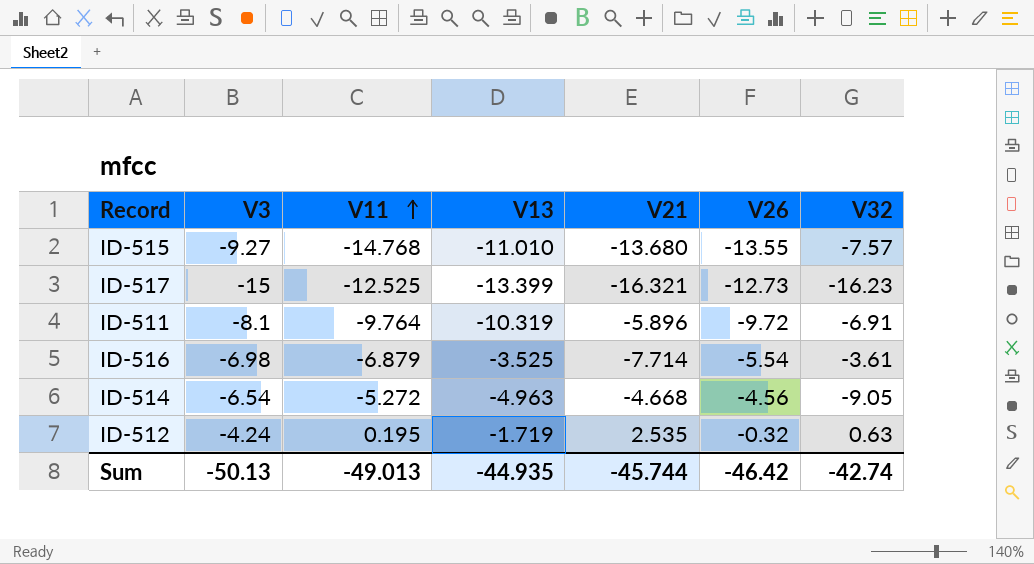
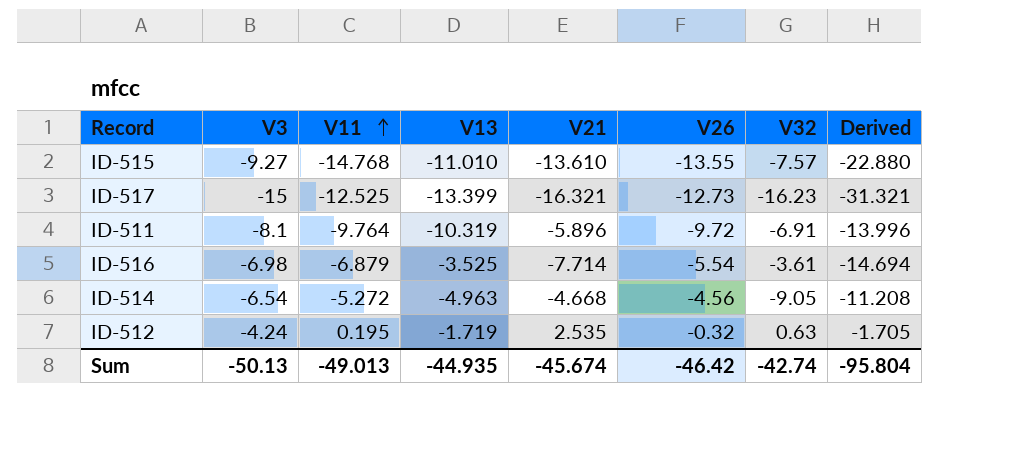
column Derived | formula: none -> [V3] + [V21]
ID-515 | V21: -13.680 -> -13.610
Sum | V21: -45.744 -> -45.674

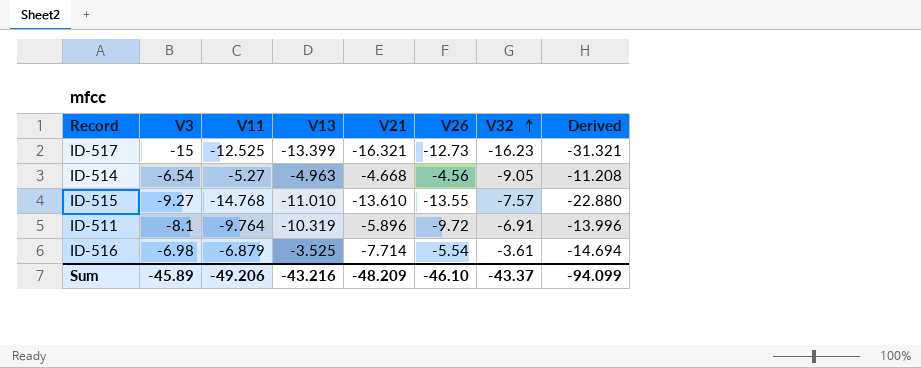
row order: V11 ascending -> V32 ascending
row ID-512: -4.24 | 0.195 | -1.719 | 2.535 | -0.32 | 0.63 | -1.705 -> none
ID-514 | V11: -5.272 -> -5.27
Sum | V3: -50.13 -> -45.89
Sum | V11: -49.013 -> -49.206
Sum | V13: -44.935 -> -43.216
Sum | V21: -45.674 -> -48.209
Sum | V26: -46.42 -> -46.10
Sum | V32: -42.74 -> -43.37
Sum | Derived: -95.804 -> -94.099

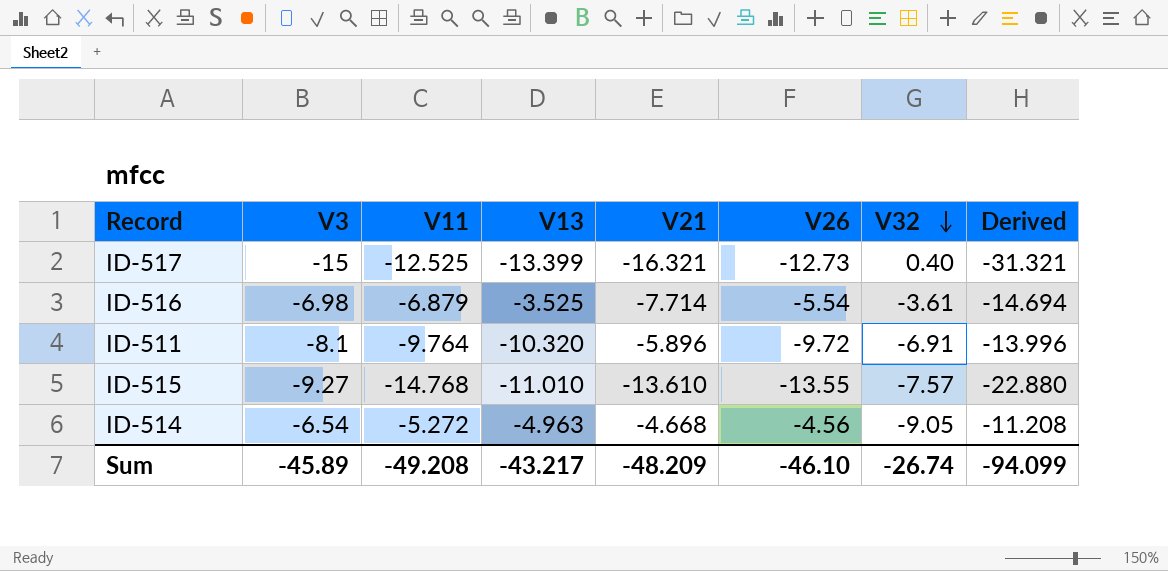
row order: V32 ascending -> V32 descending
ID-517 | V32: -16.23 -> 0.40
ID-511 | V13: -10.319 -> -10.320
ID-514 | V11: -5.27 -> -5.272
Sum | V11: -49.206 -> -49.208
Sum | V13: -43.216 -> -43.217
Sum | V32: -43.37 -> -26.74

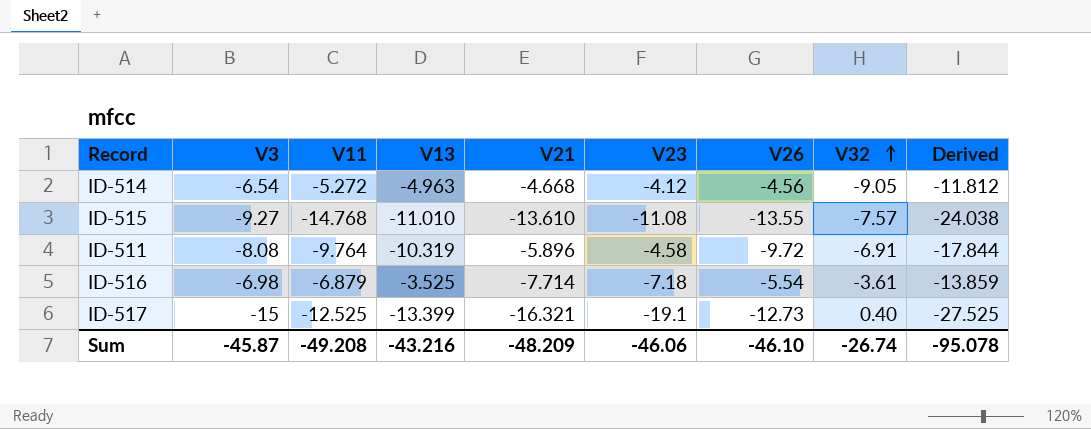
row order: V32 descending -> V32 ascending
column V23 | position: none -> 6
column Derived | formula: [V3] + [V21] -> [V3] + [V11]
ID-511 | V3: -8.1 -> -8.08
ID-511 | V13: -10.320 -> -10.319
Sum | V3: -45.89 -> -45.87
Sum | V13: -43.217 -> -43.216
Sum | Derived: -94.099 -> -95.078

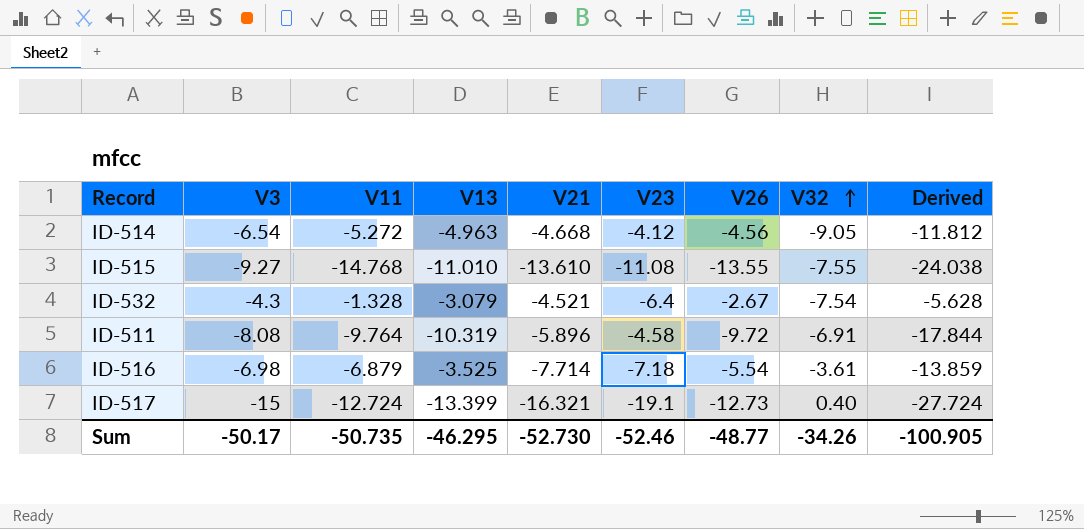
ID-515 | V32: -7.57 -> -7.55
row ID-532: none -> -4.3 | -1.328 | -3.079 | -4.521 | -6.4 | -2.67 | -7.54 | -5.628
ID-517 | V11: -12.525 -> -12.724
ID-517 | Derived: -27.525 -> -27.724
Sum | V3: -45.87 -> -50.17
Sum | V11: -49.208 -> -50.735
Sum | V13: -43.216 -> -46.295
Sum | V21: -48.209 -> -52.730
Sum | V23: -46.06 -> -52.46
Sum | V26: -46.10 -> -48.77
Sum | V32: -26.74 -> -34.26
Sum | Derived: -95.078 -> -100.905

